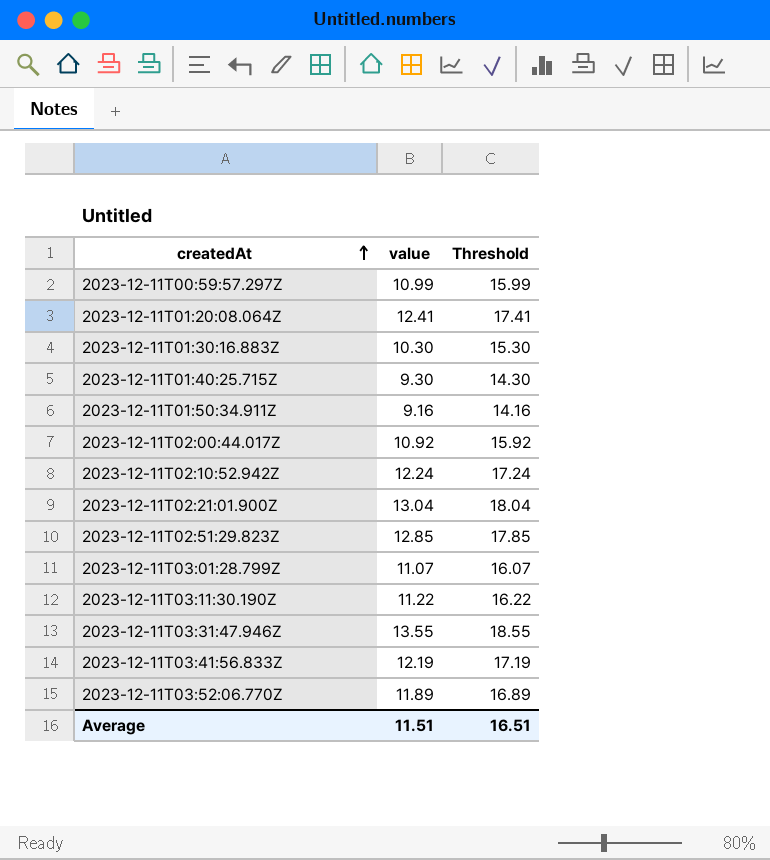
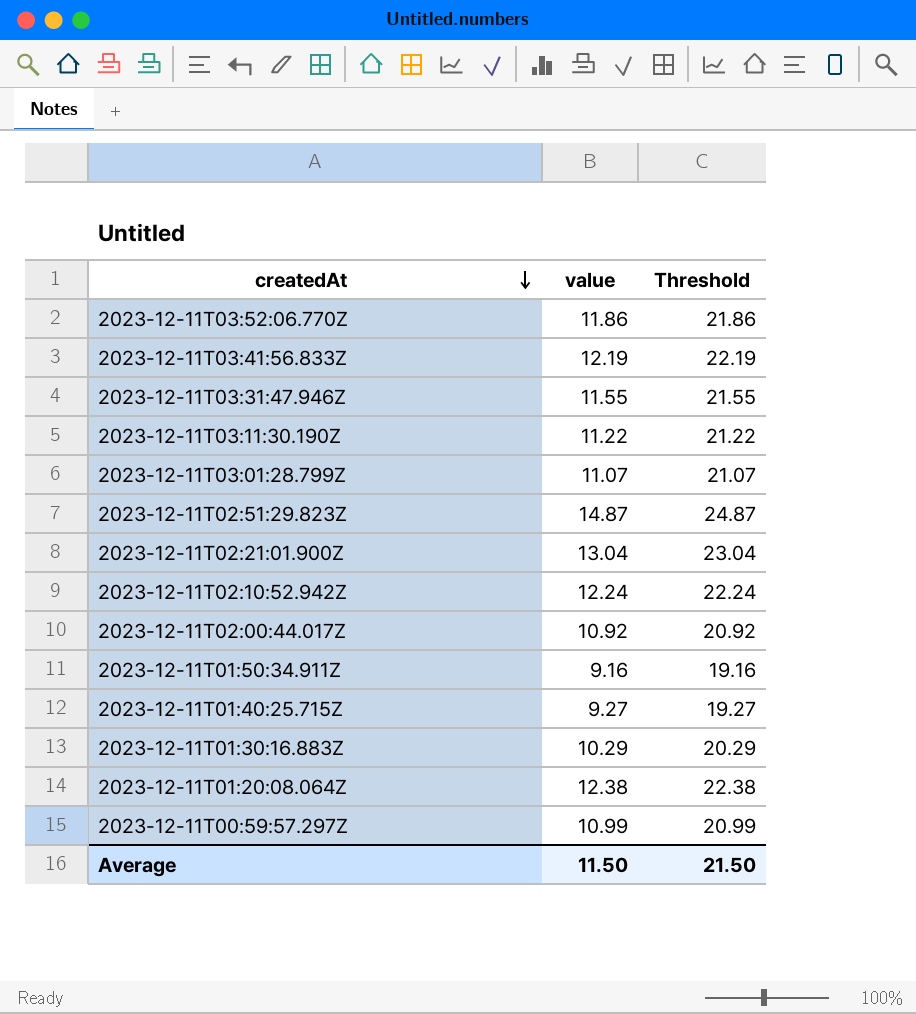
row order: createdAt ascending -> createdAt descending
column Threshold | formula: [value] + 5 -> [value] + 10
2023-12-11T03:52:06.770Z | value: 11.89 -> 11.86
2023-12-11T03:31:47.946Z | value: 13.55 -> 11.55
2023-12-11T02:51:29.823Z | value: 12.85 -> 14.87
2023-12-11T01:40:25.715Z | value: 9.30 -> 9.27
2023-12-11T01:30:16.883Z | value: 10.30 -> 10.29
2023-12-11T01:20:08.064Z | value: 12.41 -> 12.38
Average | value: 11.51 -> 11.50
Average | Threshold: 16.51 -> 21.50

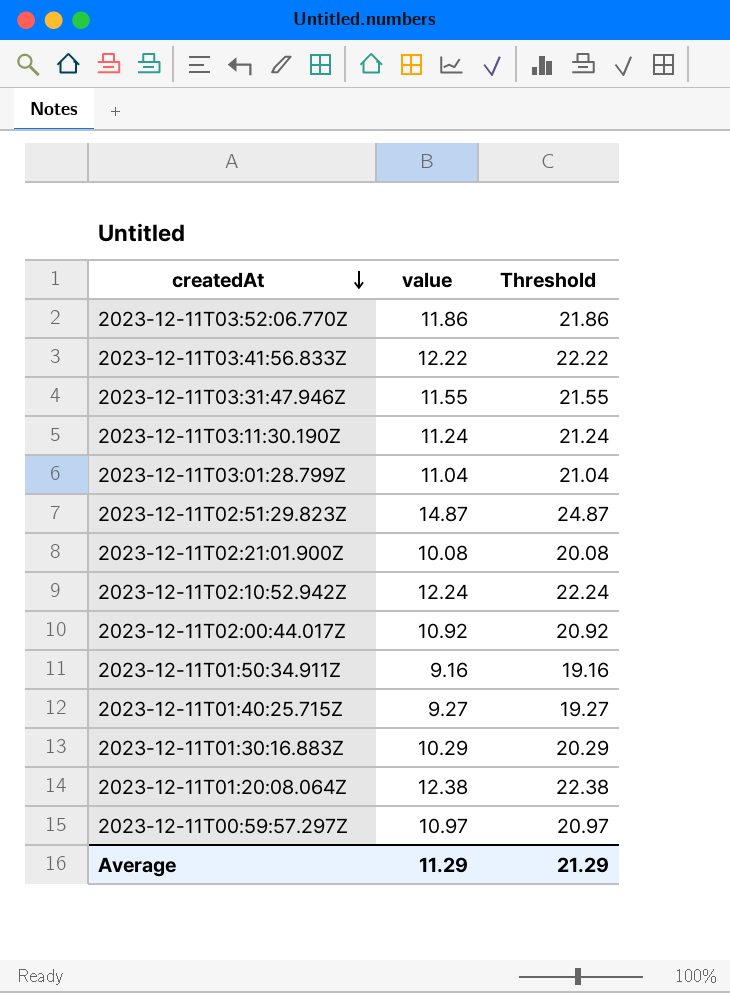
2023-12-11T03:41:56.833Z | value: 12.19 -> 12.22
2023-12-11T03:41:56.833Z | Threshold: 22.19 -> 22.22
2023-12-11T03:11:30.190Z | value: 11.22 -> 11.24
2023-12-11T03:11:30.190Z | Threshold: 21.22 -> 21.24
2023-12-11T03:01:28.799Z | value: 11.07 -> 11.04
2023-12-11T03:01:28.799Z | Threshold: 21.07 -> 21.04
2023-12-11T02:21:01.900Z | value: 13.04 -> 10.08
2023-12-11T02:21:01.900Z | Threshold: 23.04 -> 20.08
2023-12-11T00:59:57.297Z | value: 10.99 -> 10.97
2023-12-11T00:59:57.297Z | Threshold: 20.99 -> 20.97
Average | value: 11.50 -> 11.29
Average | Threshold: 21.50 -> 21.29

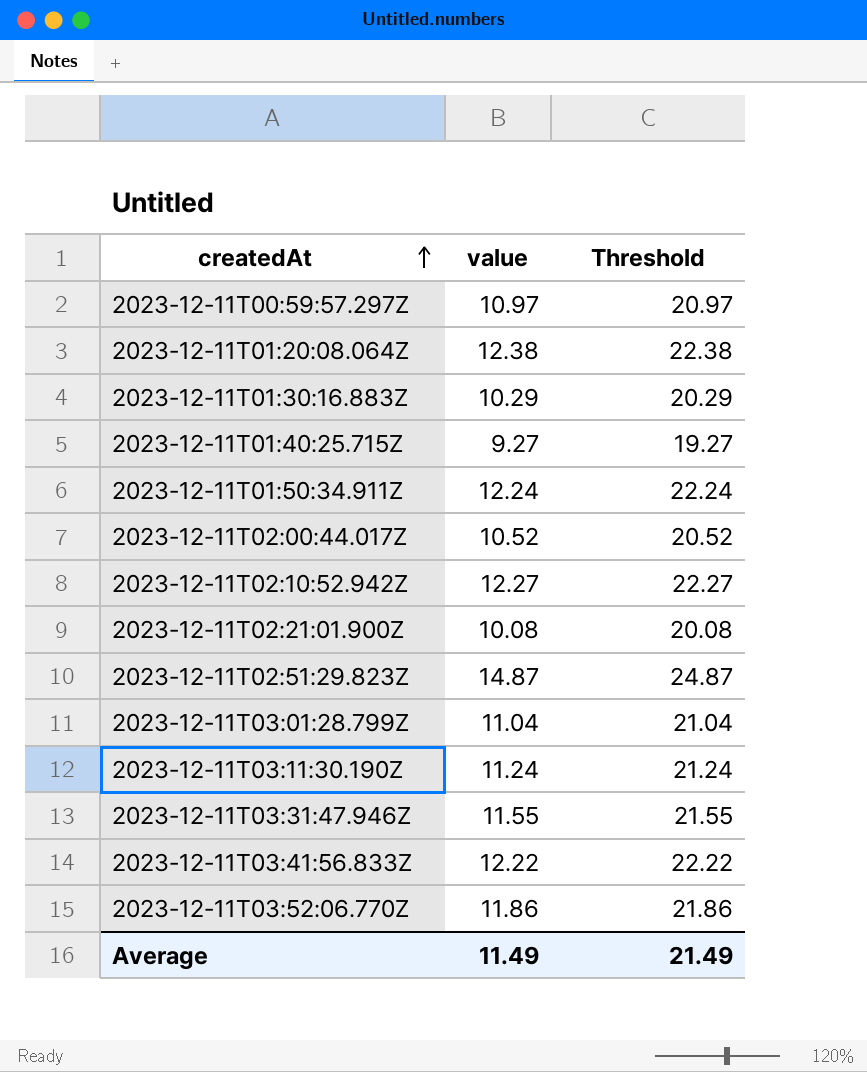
row order: createdAt descending -> createdAt ascending
2023-12-11T01:50:34.911Z | value: 9.16 -> 12.24
2023-12-11T01:50:34.911Z | Threshold: 19.16 -> 22.24
2023-12-11T02:00:44.017Z | value: 10.92 -> 10.52
2023-12-11T02:00:44.017Z | Threshold: 20.92 -> 20.52
2023-12-11T02:10:52.942Z | value: 12.24 -> 12.27
2023-12-11T02:10:52.942Z | Threshold: 22.24 -> 22.27
Average | value: 11.29 -> 11.49
Average | Threshold: 21.29 -> 21.49

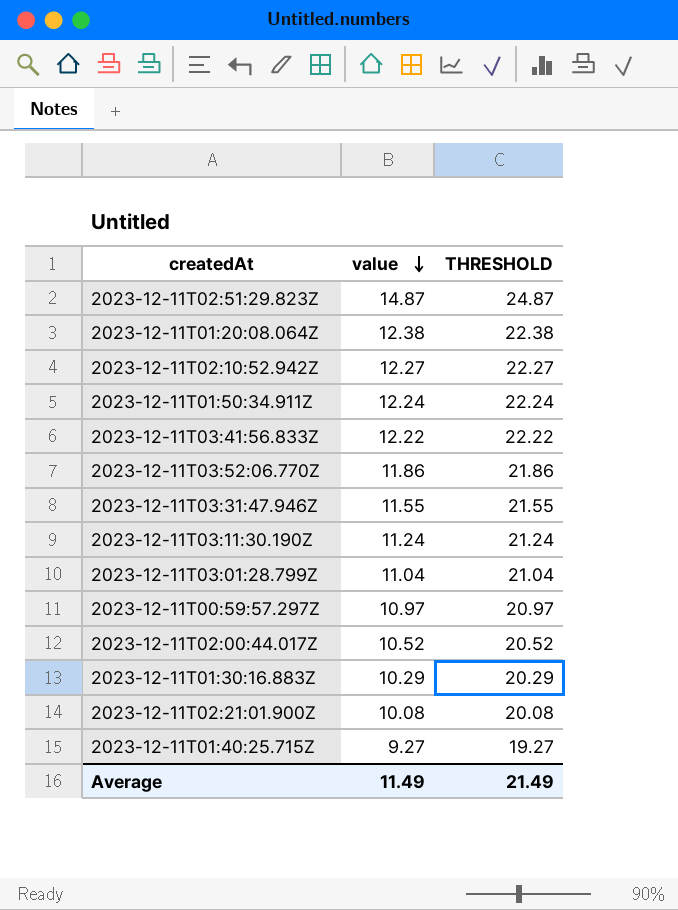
row order: createdAt ascending -> value descending
column name: Threshold -> THRESHOLD

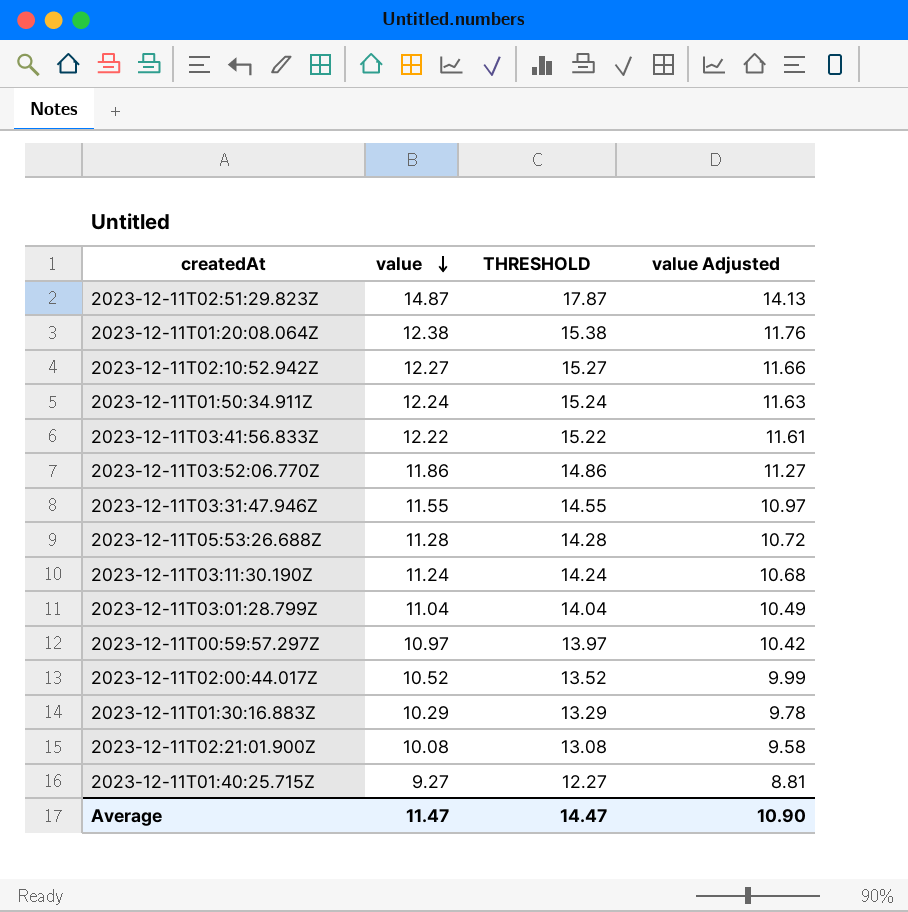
column THRESHOLD | formula: [value] + 10 -> [value] + 3
column value Adjusted | formula: none -> [value] * 0.95
row 2023-12-11T05:53:26.688Z: none -> 11.28 | 14.28 | 10.72
Average | value: 11.49 -> 11.47
Average | THRESHOLD: 21.49 -> 14.47

